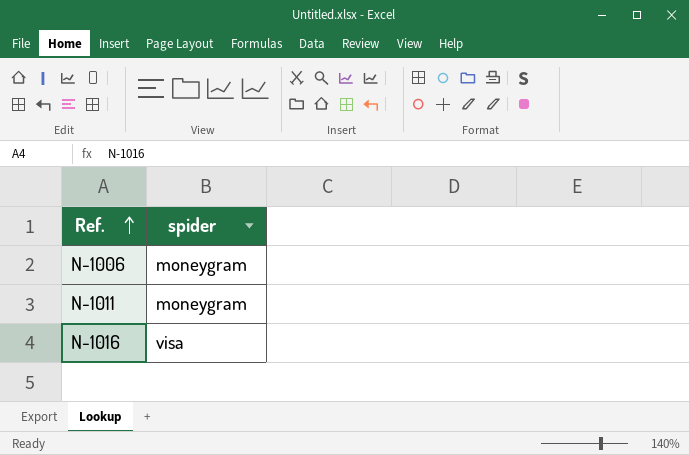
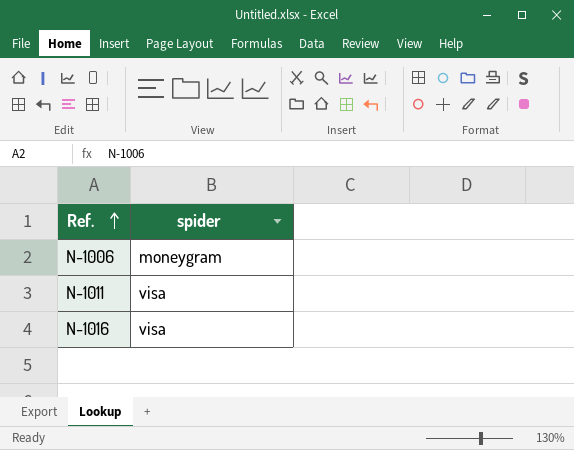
N-1011 | spider: moneygram -> visa

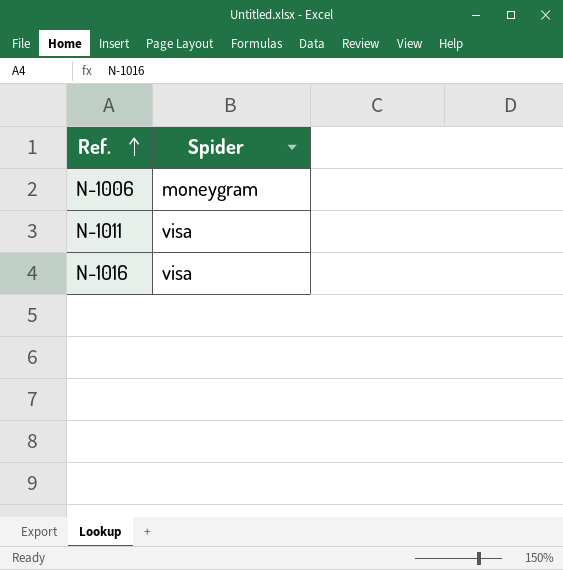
column name: spider -> Spider

